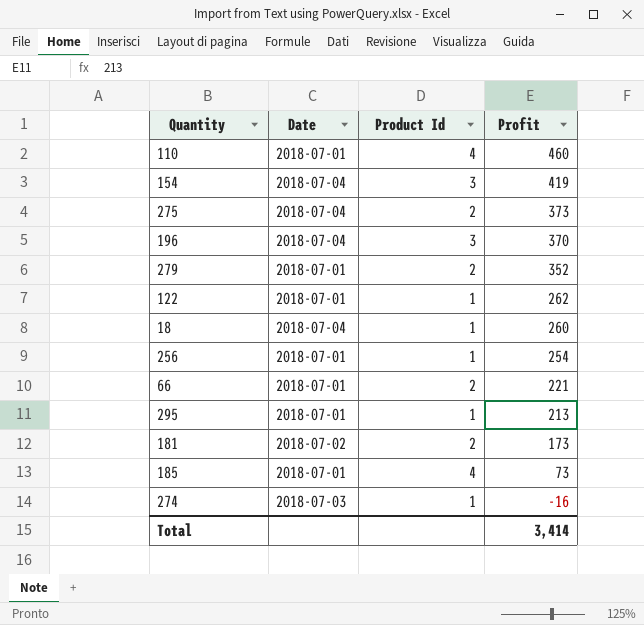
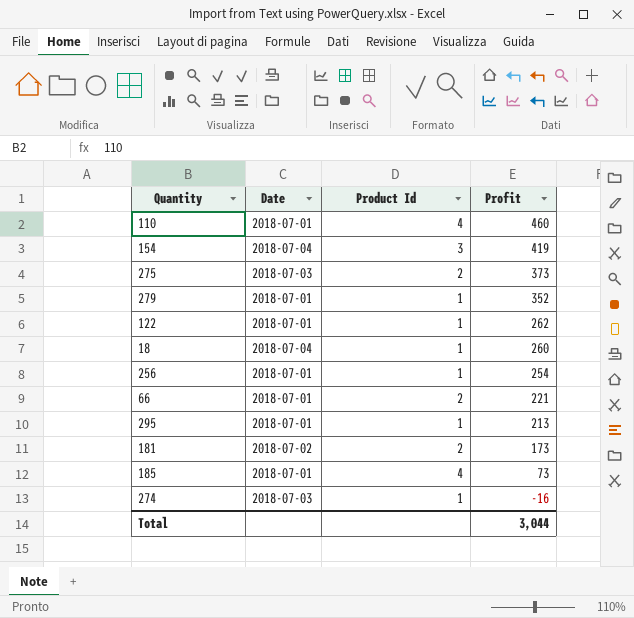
row 196: 2018-07-04 | 3 | 370 -> none
275 | Date: 2018-07-04 -> 2018-07-03
279 | Product Id: 2 -> 1
Total | Profit: 3,414 -> 3,044

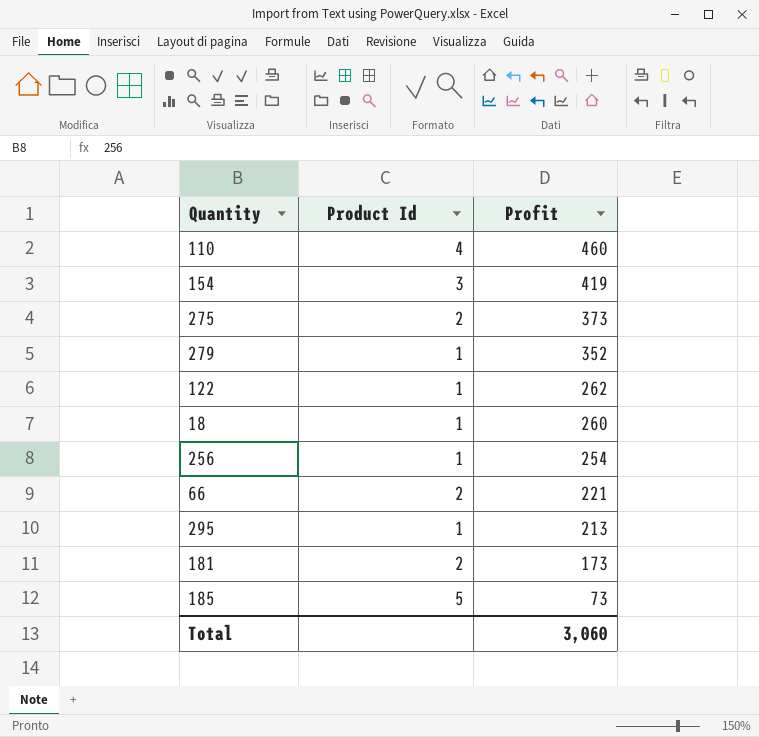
column Date | position: 2 -> none
row 274: 2018-07-03 | 1 | -16 -> none
185 | Product Id: 4 -> 5
Total | Profit: 3,044 -> 3,060

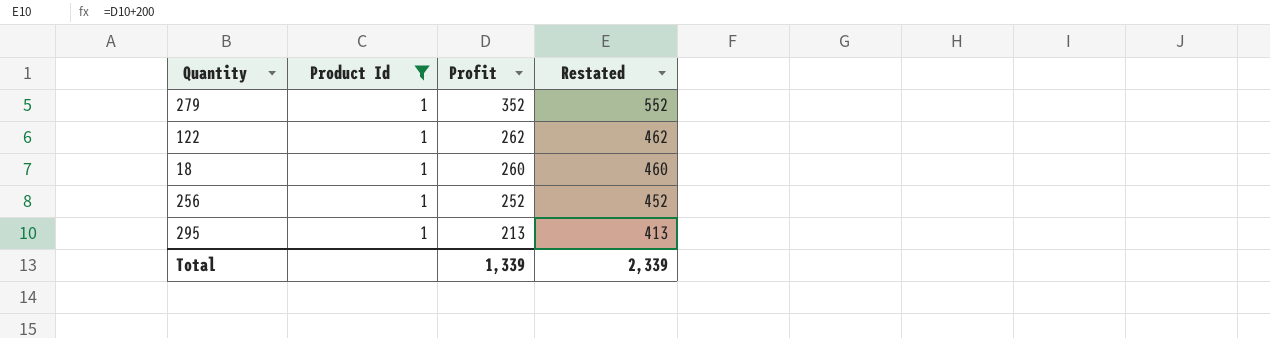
filter: none -> Product Id = 1
column Restated | formula: none -> [Profit] + 200
256 | Profit: 254 -> 252
Total | Profit: 3,060 -> 1,339

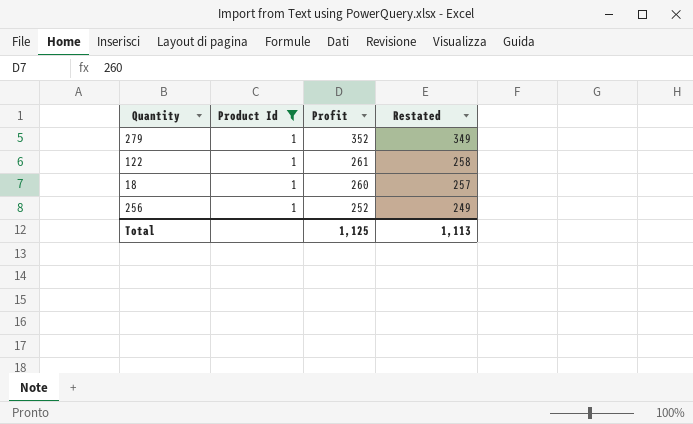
column Restated | formula: [Profit] + 200 -> [Profit] - 3
row 295: 1 | 213 | 413 -> none
122 | Profit: 262 -> 261
Total | Profit: 1,339 -> 1,125
Total | Restated: 2,339 -> 1,113

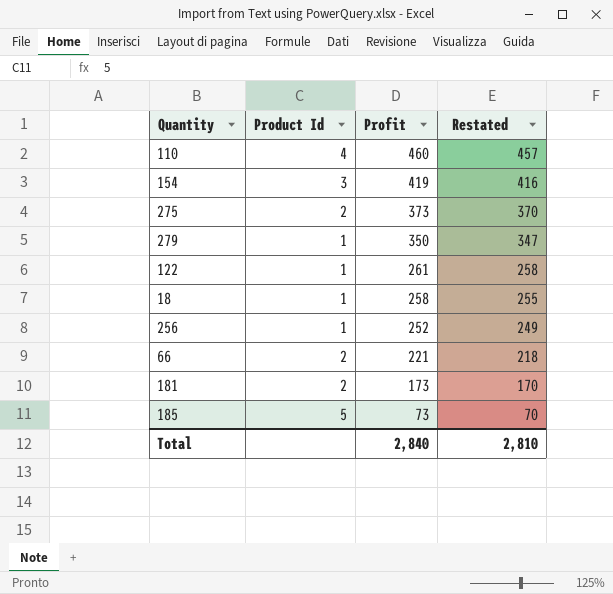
filter: Product Id = 1 -> none
279 | Profit: 352 -> 350
279 | Restated: 349 -> 347
18 | Profit: 260 -> 258
18 | Restated: 257 -> 255
Total | Profit: 1,125 -> 2,840
Total | Restated: 1,113 -> 2,810

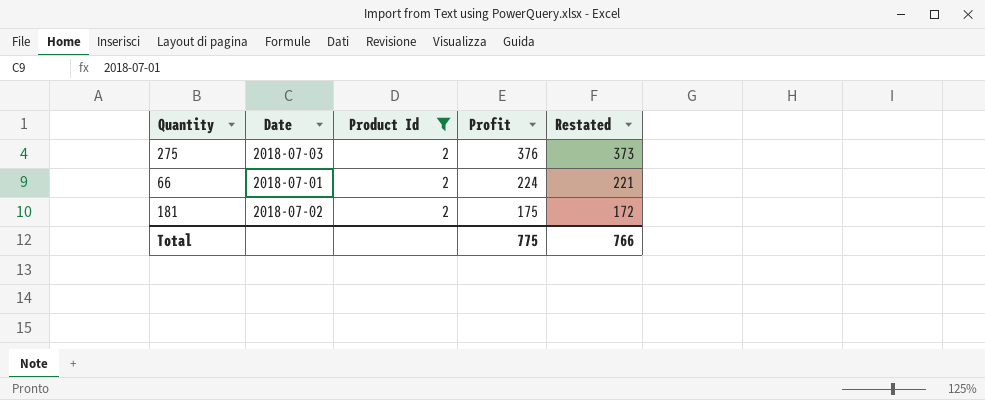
filter: none -> Product Id = 2
column Date | position: none -> 2
275 | Profit: 373 -> 376
275 | Restated: 370 -> 373
66 | Profit: 221 -> 224
66 | Restated: 218 -> 221
181 | Profit: 173 -> 175
181 | Restated: 170 -> 172
Total | Profit: 2,840 -> 775
Total | Restated: 2,810 -> 766

